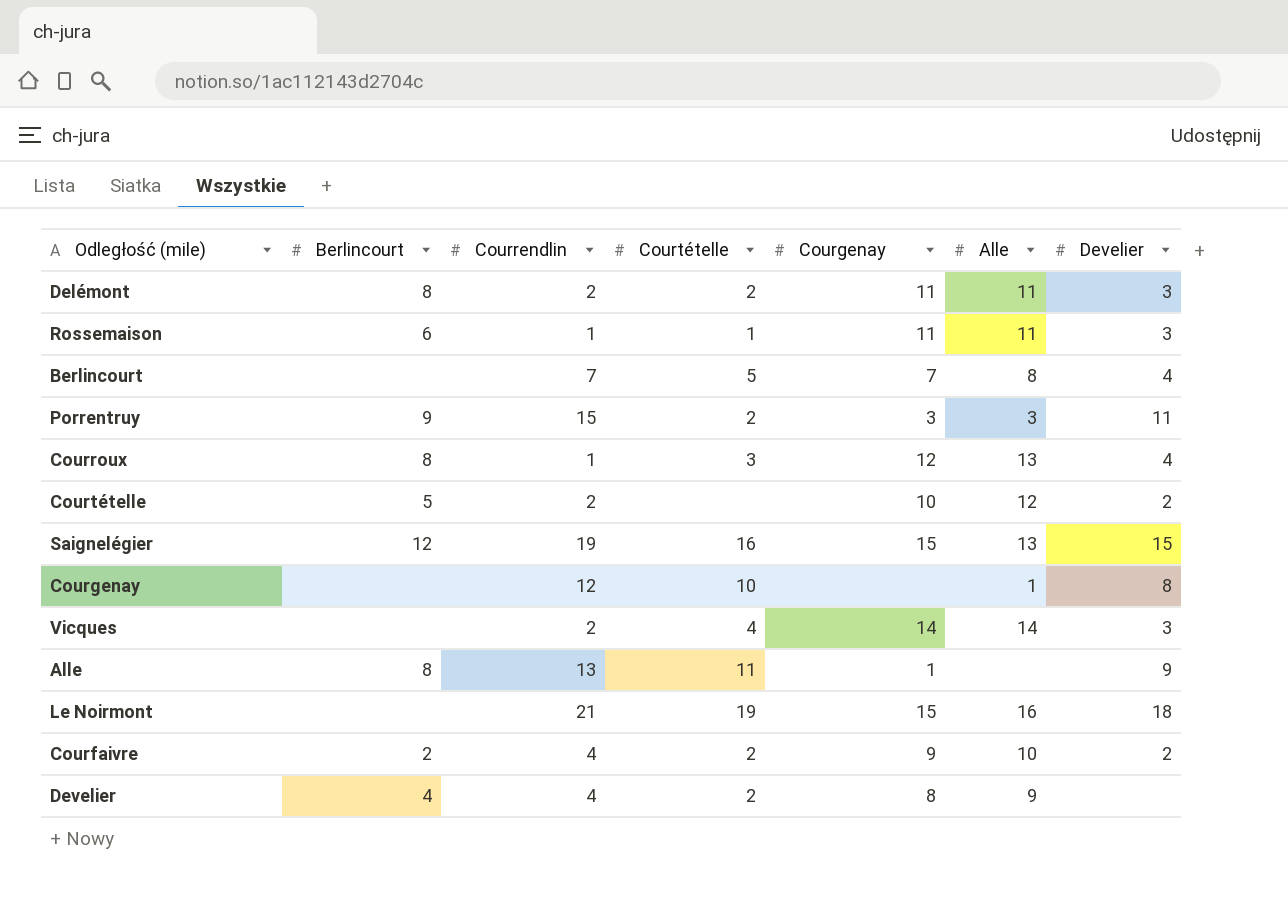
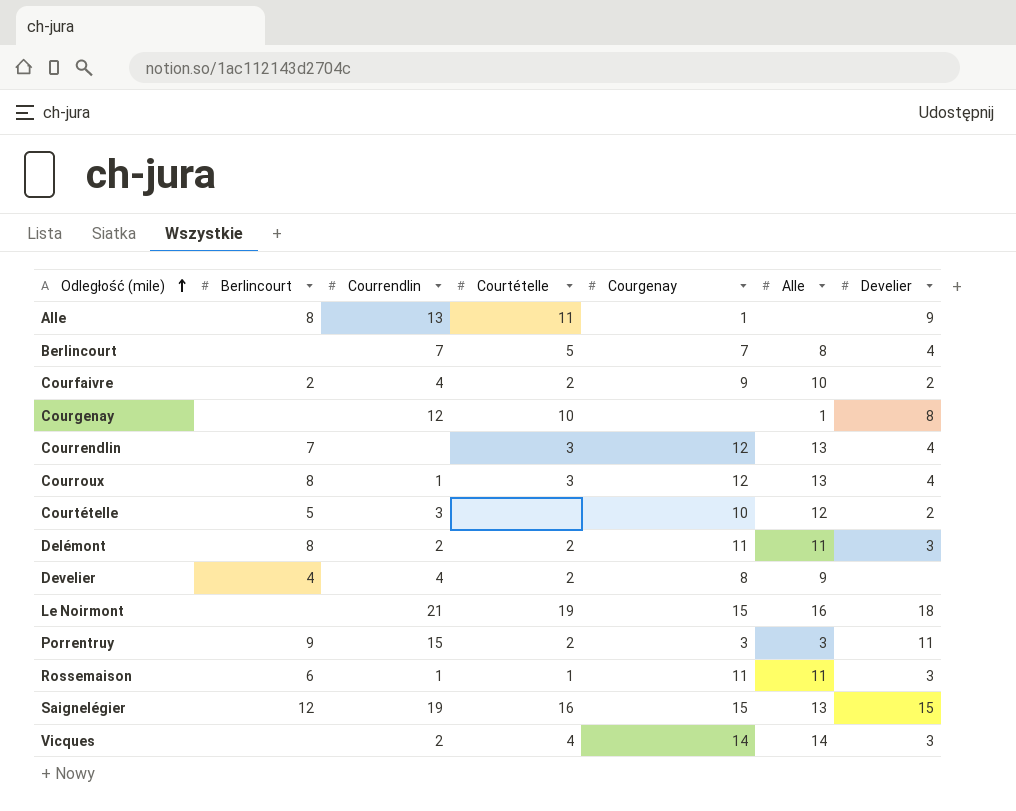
row order: none -> Odległość (mile) ascending
row Courrendlin: none -> 7 | none | 3 | 12 | 13 | 4
Courtételle | Courrendlin: 2 -> 3

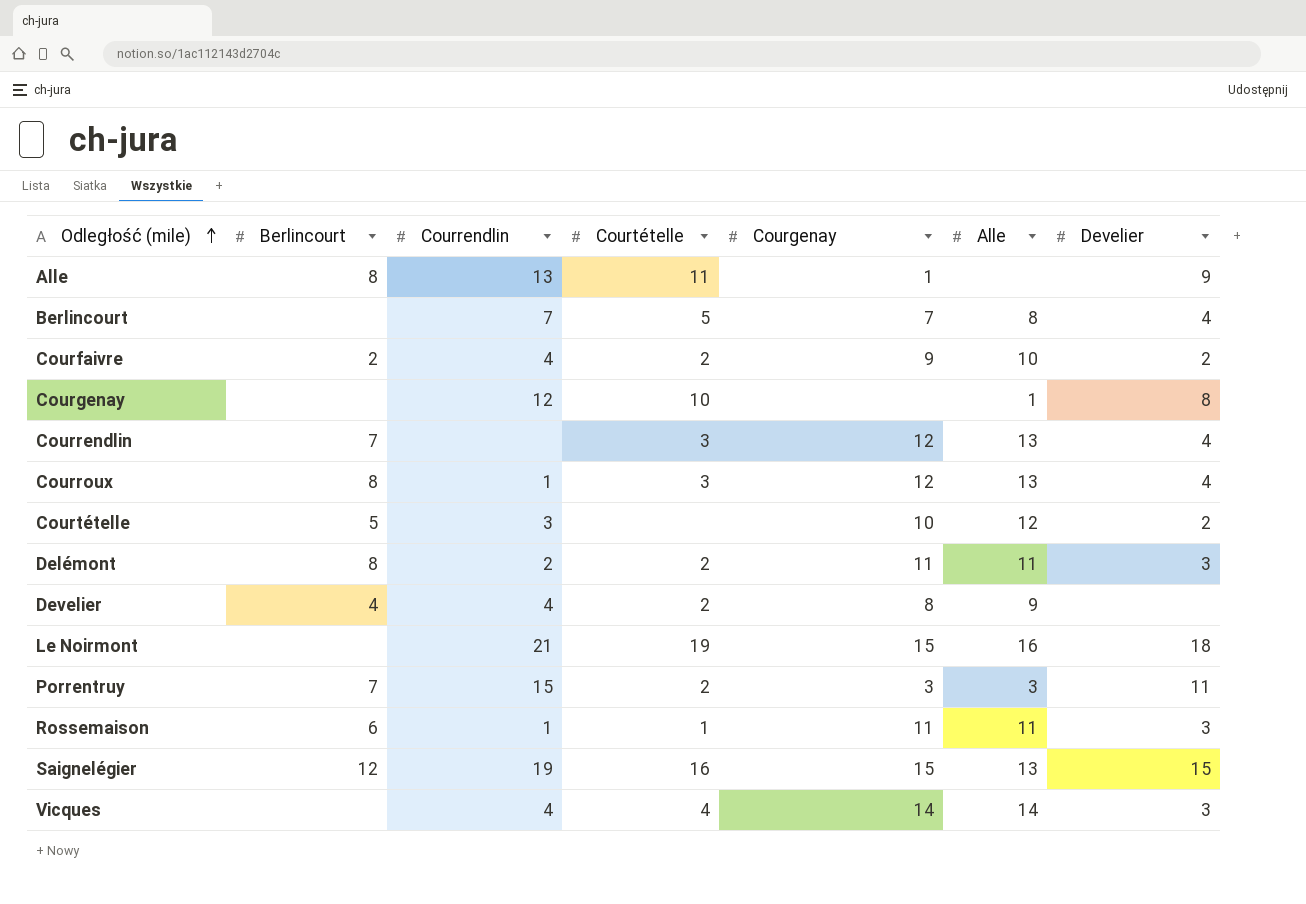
Porrentruy | Berlincourt: 9 -> 7
Vicques | Courrendlin: 2 -> 4

